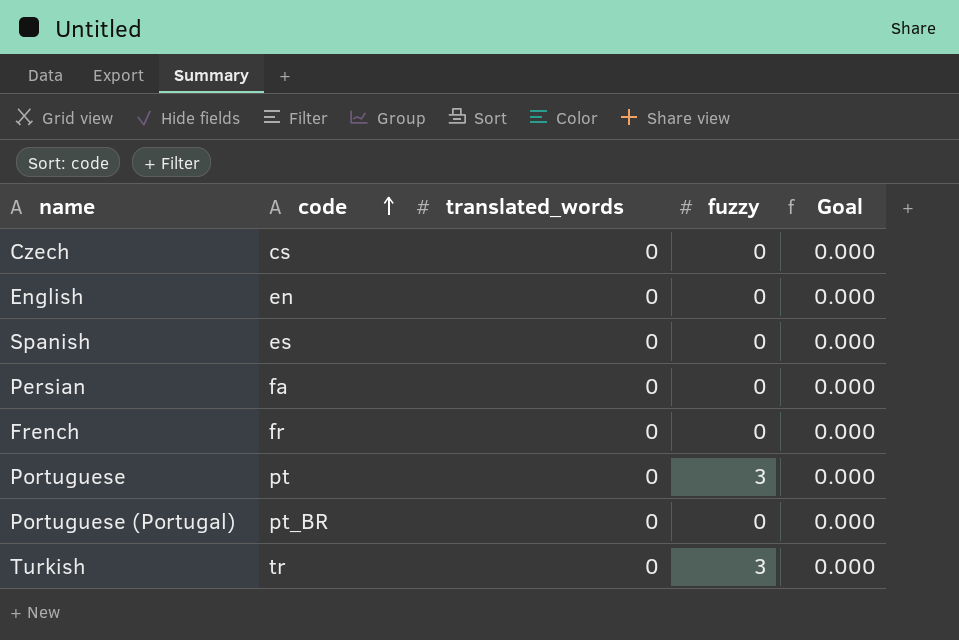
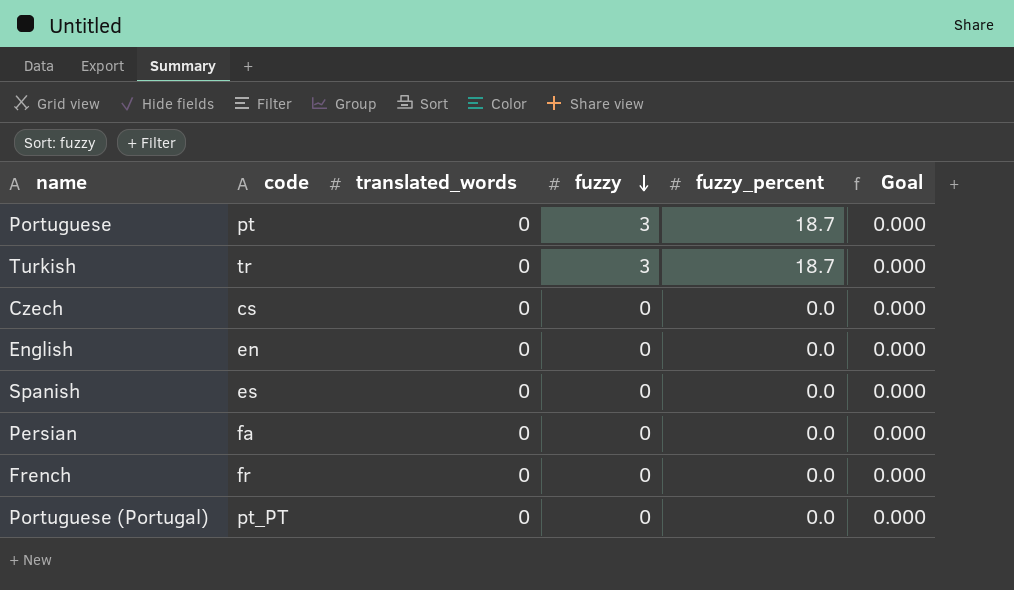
row order: code ascending -> fuzzy descending
column fuzzy_percent | position: none -> 5
Portuguese (Portugal) | code: pt_BR -> pt_PT

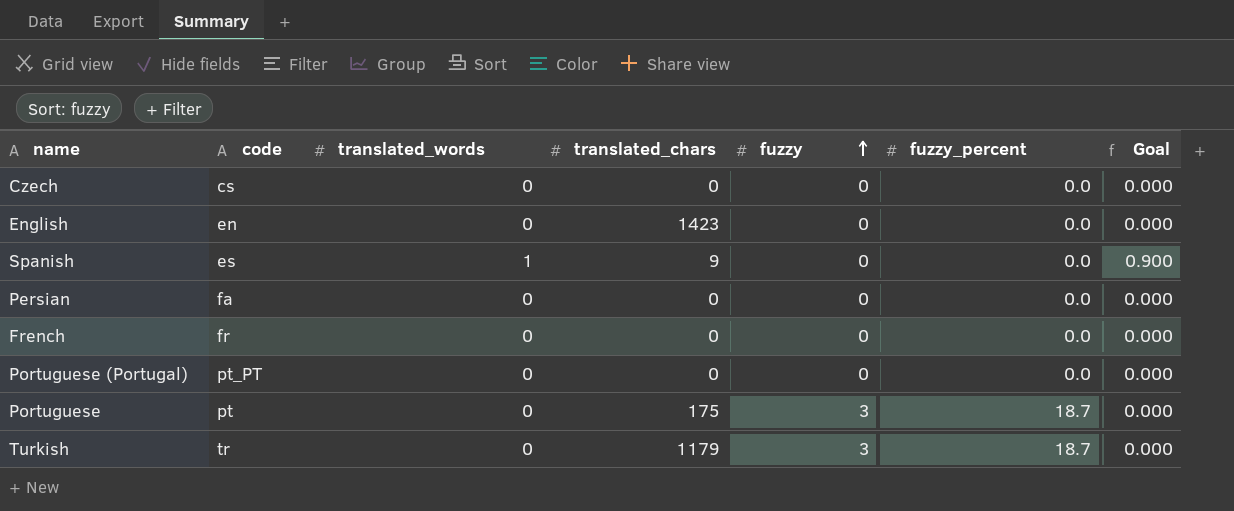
row order: fuzzy descending -> fuzzy ascending
column translated_chars | position: none -> 4
Spanish | translated_words: 0 -> 1
Spanish | Goal: 0.000 -> 0.900

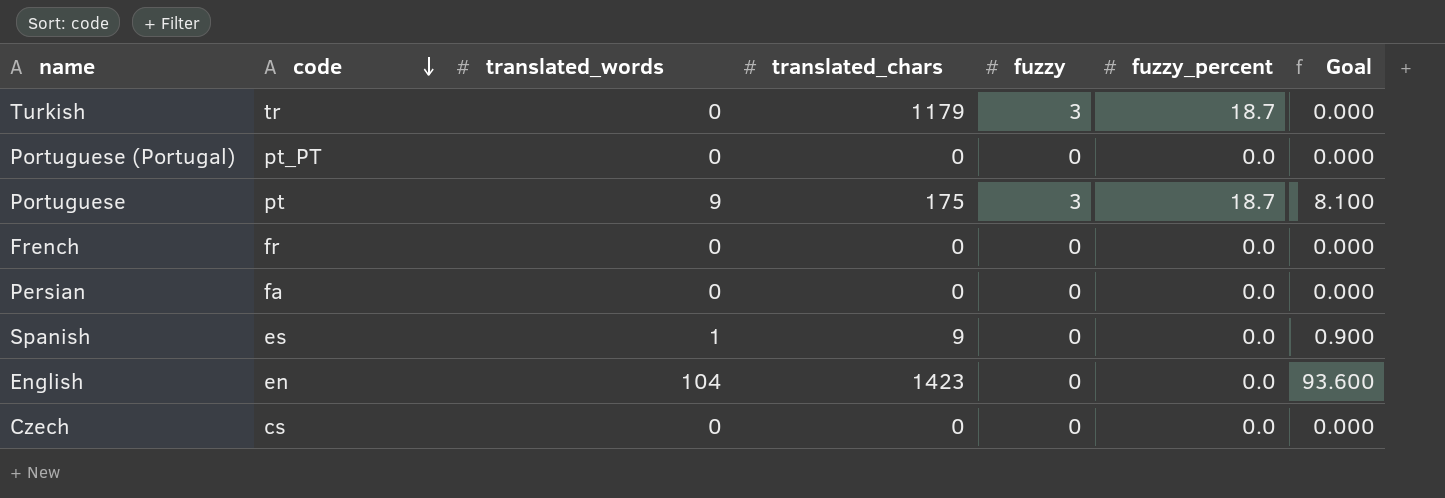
row order: fuzzy ascending -> code descending
Portuguese | translated_words: 0 -> 9
Portuguese | Goal: 0.000 -> 8.100
English | translated_words: 0 -> 104
English | Goal: 0.000 -> 93.600

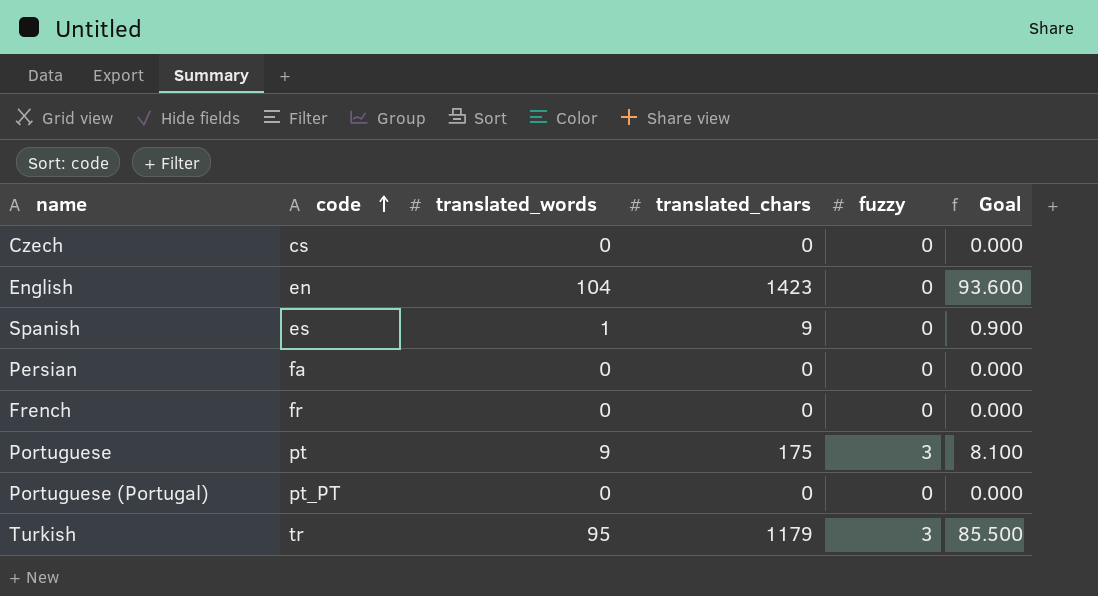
row order: code descending -> code ascending
column fuzzy_percent | position: 6 -> none
Turkish | translated_words: 0 -> 95
Turkish | Goal: 0.000 -> 85.500

